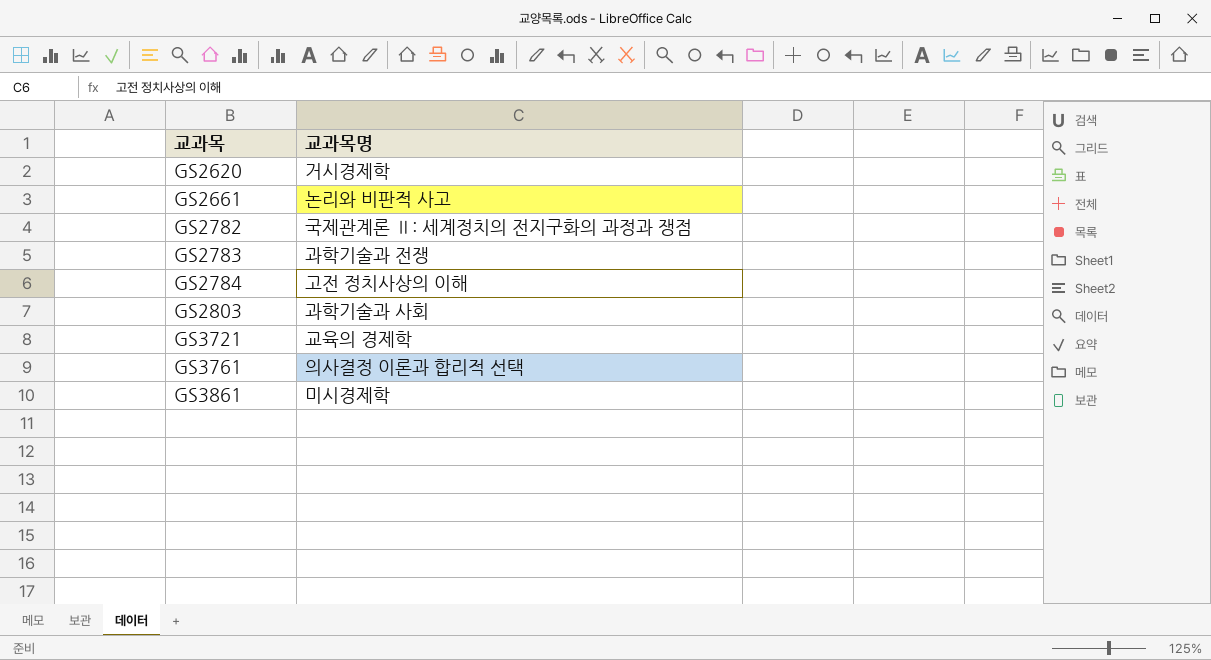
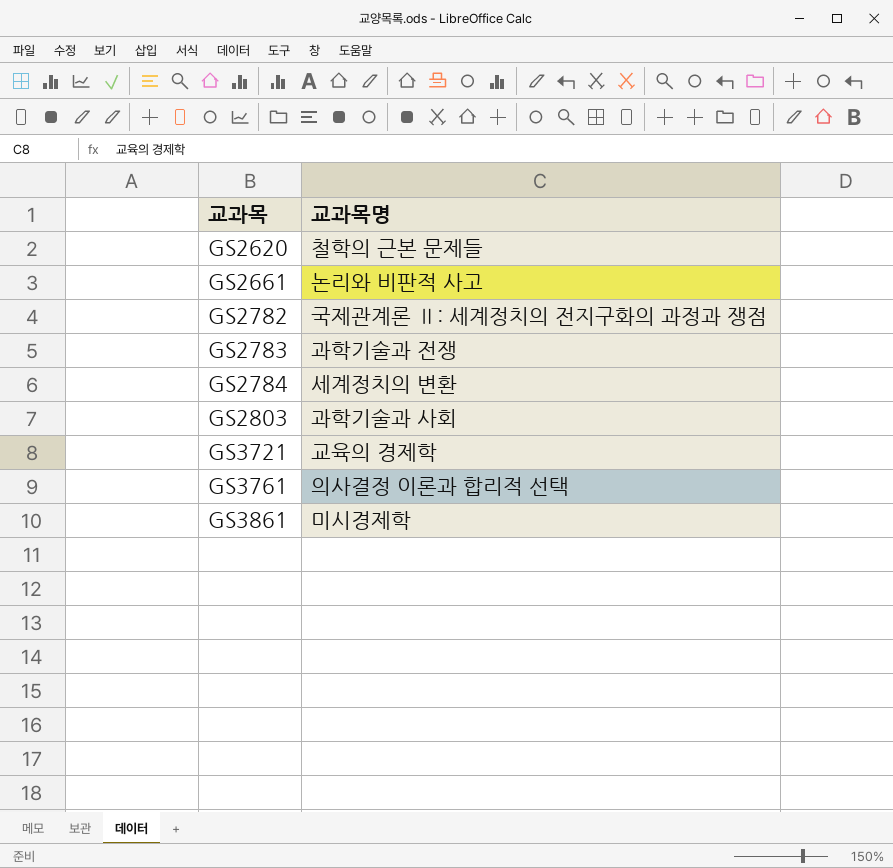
GS2620 | 교과목명: 거시경제학 -> 철학의 근본 문제들
GS2784 | 교과목명: 고전 정치사상의 이해 -> 세계정치의 변환

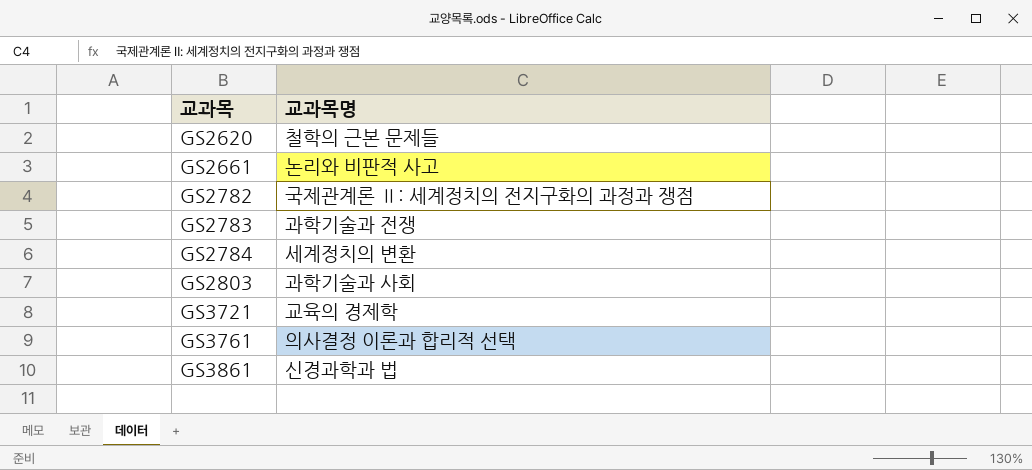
GS3861 | 교과목명: 미시경제학 -> 신경과학과 법

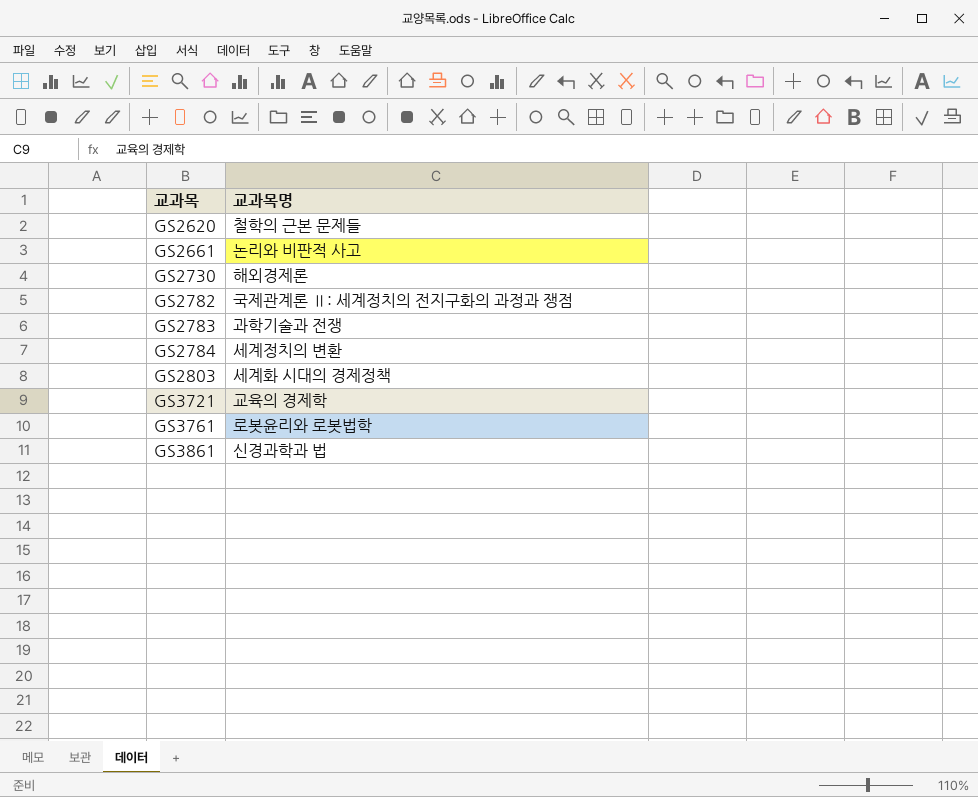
row GS2730: none -> 해외경제론
GS2803 | 교과목명: 과학기술과 사회 -> 세계화 시대의 경제정책
GS3761 | 교과목명: 의사결정 이론과 합리적 선택 -> 로봇윤리와 로봇법학

